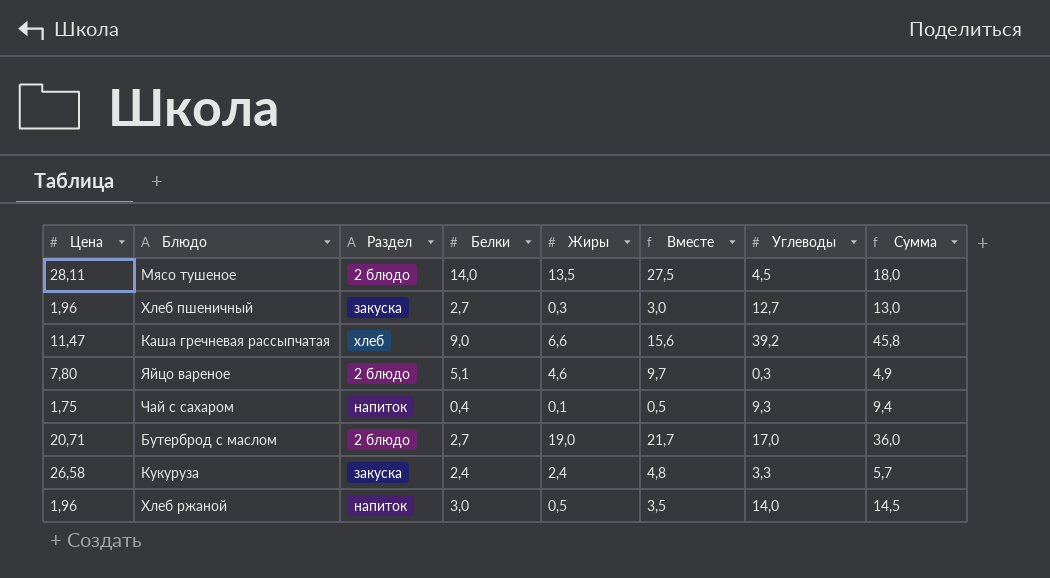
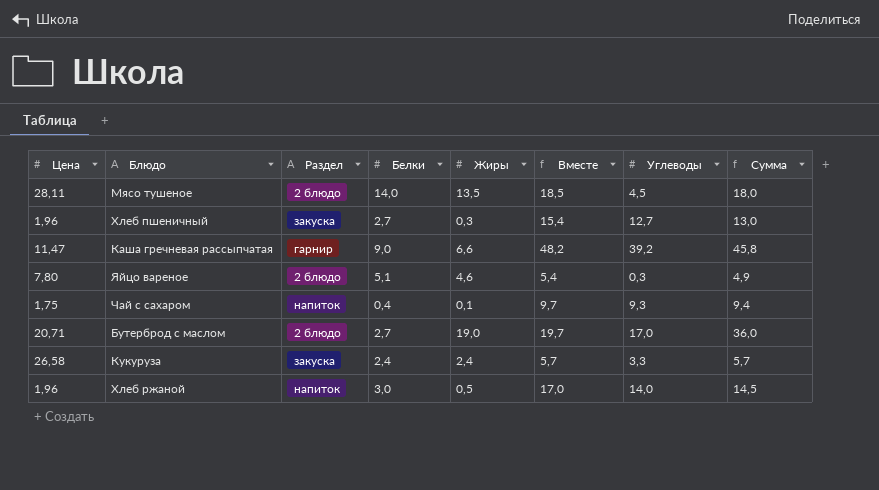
column Вместе | formula: [Белки] + [Жиры] -> [Белки] + [Углеводы]
Каша гречневая рассыпчатая | Раздел: хлеб -> гарнир

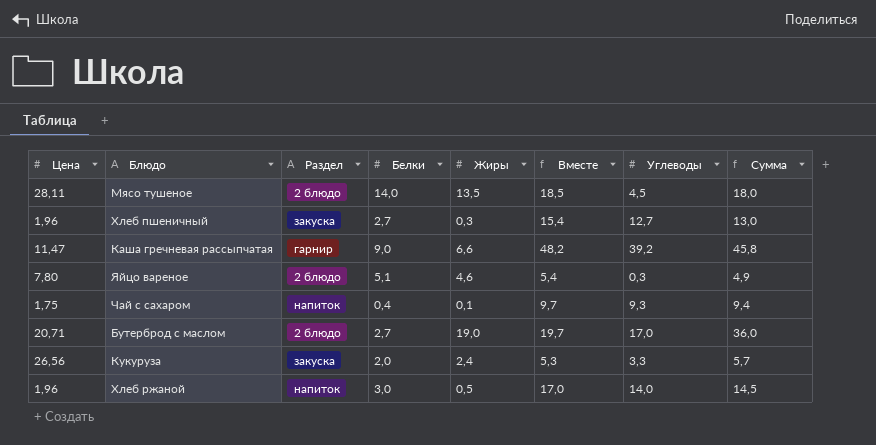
Кукуруза | Цена: 26,58 -> 26,56
Кукуруза | Белки: 2,4 -> 2,0
Кукуруза | Вместе: 5,7 -> 5,3

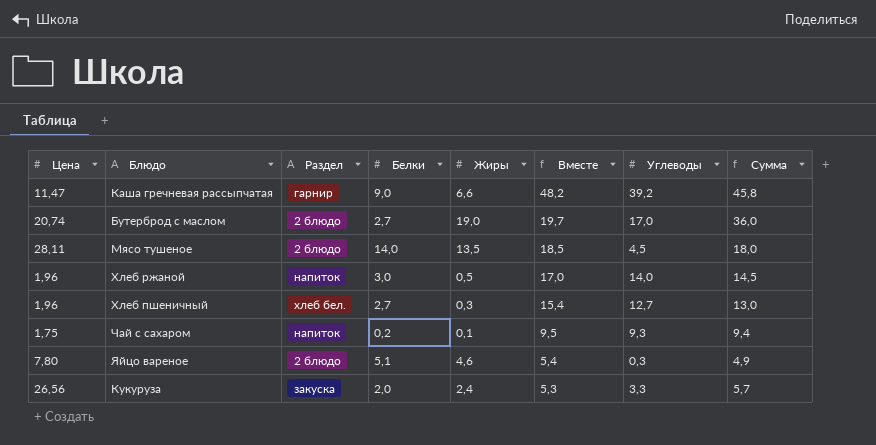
row order: none -> Вместе descending
Бутерброд с маслом | Цена: 20,71 -> 20,74
Хлеб пшеничный | Раздел: закуска -> хлеб бел.
Чай с сахаром | Белки: 0,4 -> 0,2
Чай с сахаром | Вместе: 9,7 -> 9,5

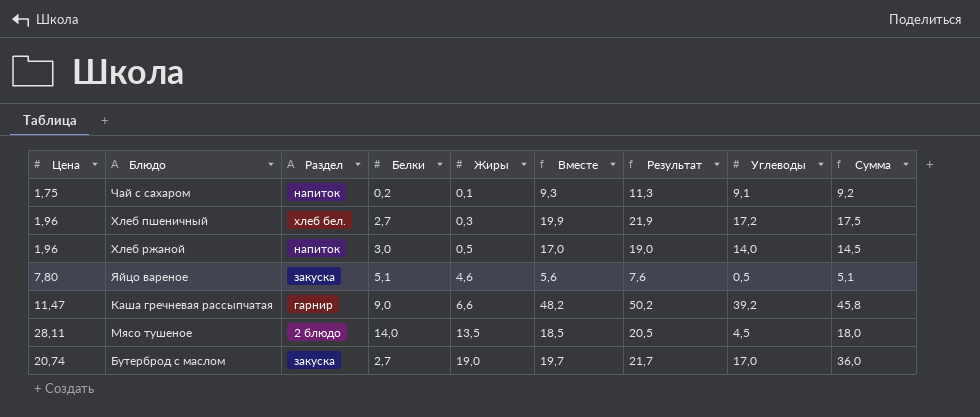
row order: Вместе descending -> Жиры ascending
column Результат | formula: none -> [Вместе] + 2
row Кукуруза: 26,56 | закуска | 2,0 | 2,4 | 5,3 | 3,3 | 5,7 -> none
Чай с сахаром | Вместе: 9,5 -> 9,3
Чай с сахаром | Углеводы: 9,3 -> 9,1
Чай с сахаром | Сумма: 9,4 -> 9,2
Хлеб пшеничный | Вместе: 15,4 -> 19,9
Хлеб пшеничный | Углеводы: 12,7 -> 17,2
Хлеб пшеничный | Сумма: 13,0 -> 17,5
Яйцо вареное | Раздел: 2 блюдо -> закуска
Яйцо вареное | Вместе: 5,4 -> 5,6
Яйцо вареное | Углеводы: 0,3 -> 0,5
Яйцо вареное | Сумма: 4,9 -> 5,1
Бутерброд с маслом | Раздел: 2 блюдо -> закуска

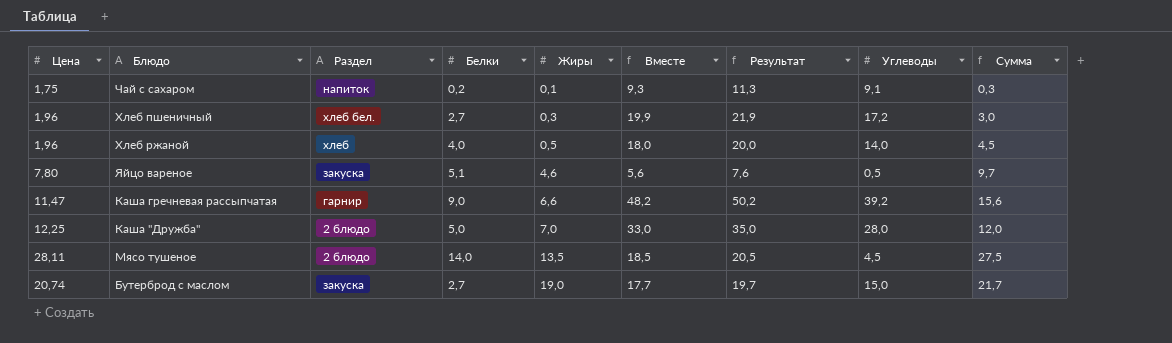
column Сумма | formula: [Жиры] + [Углеводы] -> [Белки] + [Жиры]
Хлеб ржаной | Раздел: напиток -> хлеб
Хлеб ржаной | Белки: 3,0 -> 4,0
Хлеб ржаной | Вместе: 17,0 -> 18,0
Хлеб ржаной | Результат: 19,0 -> 20,0
row Каша "Дружба": none -> 12,25 | 2 блюдо | 5,0 | 7,0 | 33,0 | 35,0 | 28,0 | 12,0
Бутерброд с маслом | Вместе: 19,7 -> 17,7
Бутерброд с маслом | Результат: 21,7 -> 19,7
Бутерброд с маслом | Углеводы: 17,0 -> 15,0

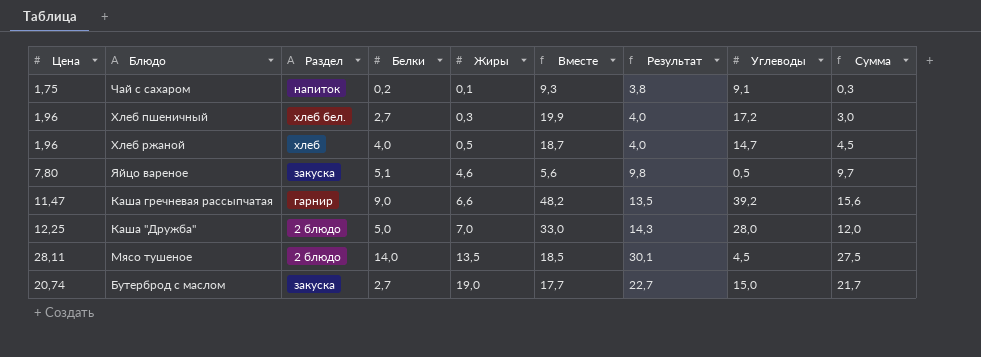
column Результат | formula: [Вместе] + 2 -> [Цена] + 2
Хлеб ржаной | Вместе: 18,0 -> 18,7
Хлеб ржаной | Углеводы: 14,0 -> 14,7

